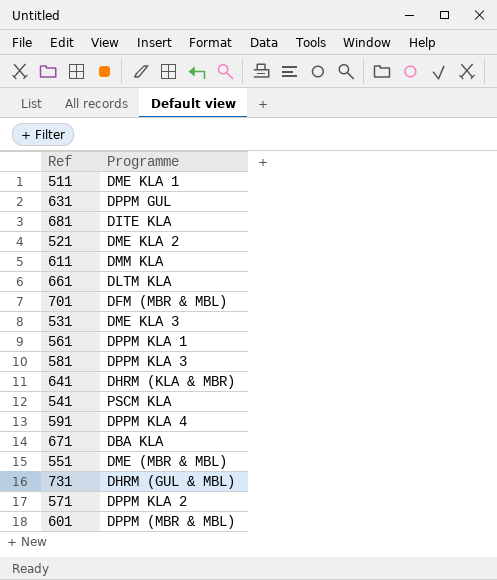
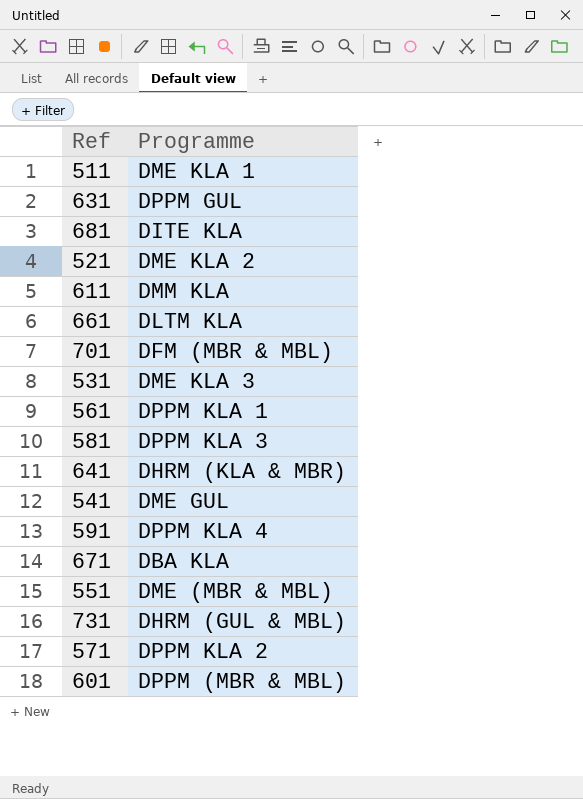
541 | Programme: PSCM KLA -> DME GUL

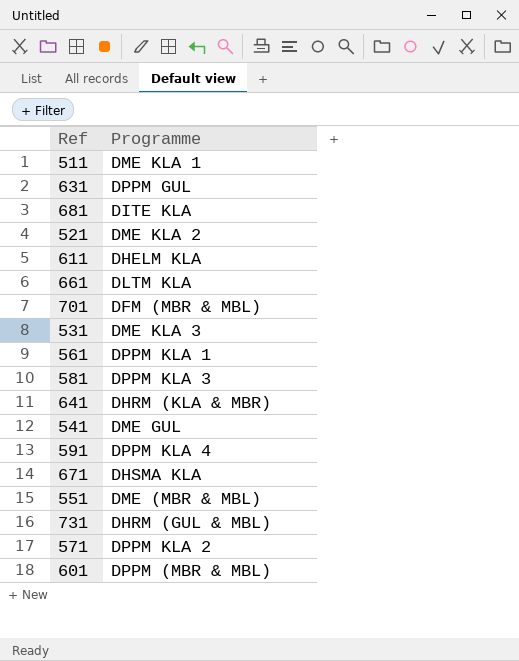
611 | Programme: DMM KLA -> DHELM KLA
671 | Programme: DBA KLA -> DHSMA KLA

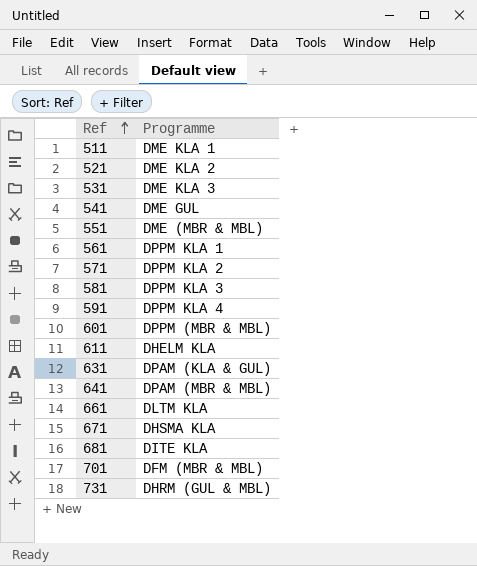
row order: none -> Ref ascending
631 | Programme: DPPM GUL -> DPAM (KLA & GUL)
641 | Programme: DHRM (KLA & MBR) -> DPAM (MBR & MBL)

